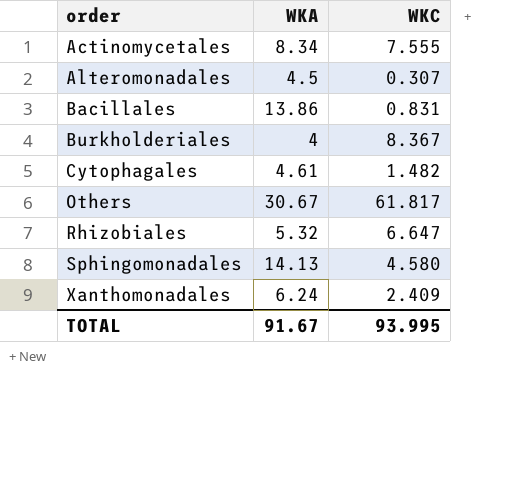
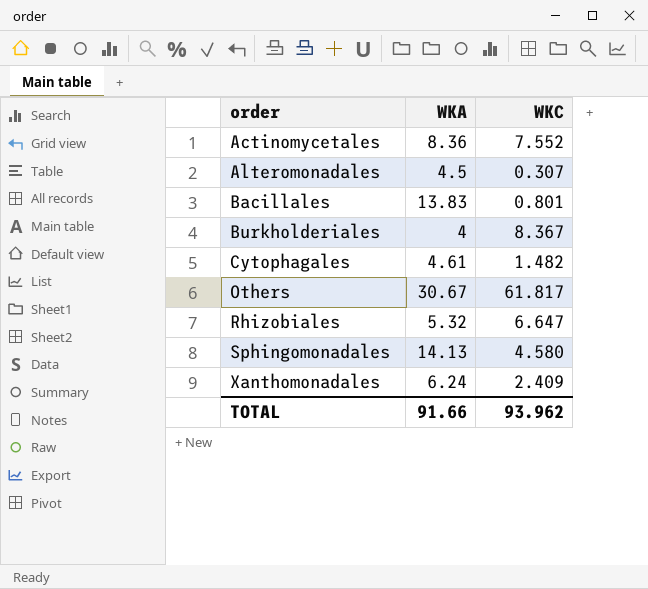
Actinomycetales | WKA: 8.34 -> 8.36
Actinomycetales | WKC: 7.555 -> 7.552
Bacillales | WKA: 13.86 -> 13.83
Bacillales | WKC: 0.831 -> 0.801
TOTAL | WKA: 91.67 -> 91.66
TOTAL | WKC: 93.995 -> 93.962

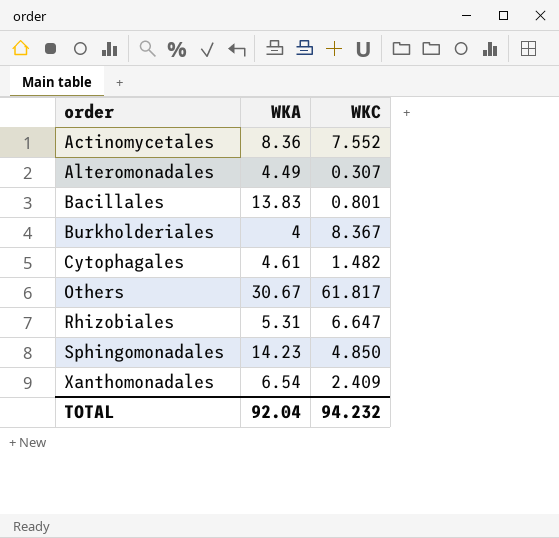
Alteromonadales | WKA: 4.5 -> 4.49
Rhizobiales | WKA: 5.32 -> 5.31
Sphingomonadales | WKA: 14.13 -> 14.23
Sphingomonadales | WKC: 4.580 -> 4.850
Xanthomonadales | WKA: 6.24 -> 6.54
TOTAL | WKA: 91.66 -> 92.04
TOTAL | WKC: 93.962 -> 94.232

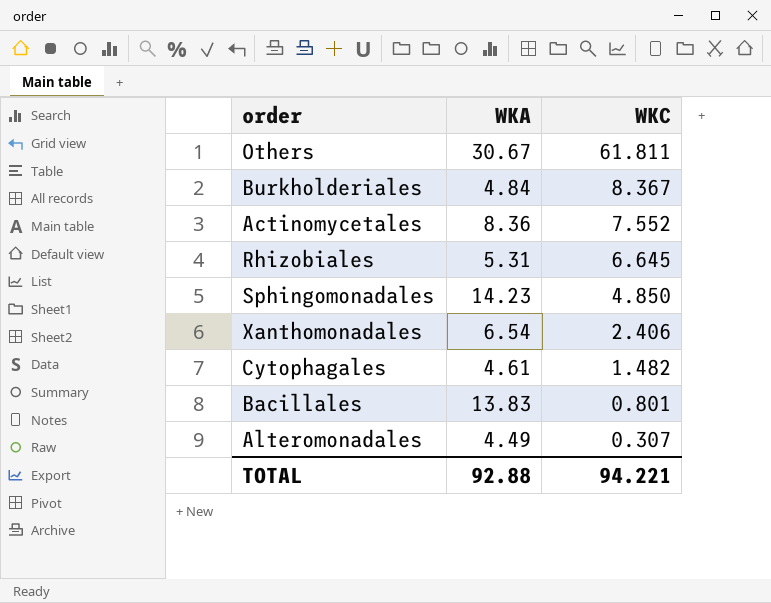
row order: order ascending -> WKC descending
Others | WKC: 61.817 -> 61.811
Burkholderiales | WKA: 4 -> 4.84
Rhizobiales | WKC: 6.647 -> 6.645
Xanthomonadales | WKC: 2.409 -> 2.406
TOTAL | WKA: 92.04 -> 92.88
TOTAL | WKC: 94.232 -> 94.221

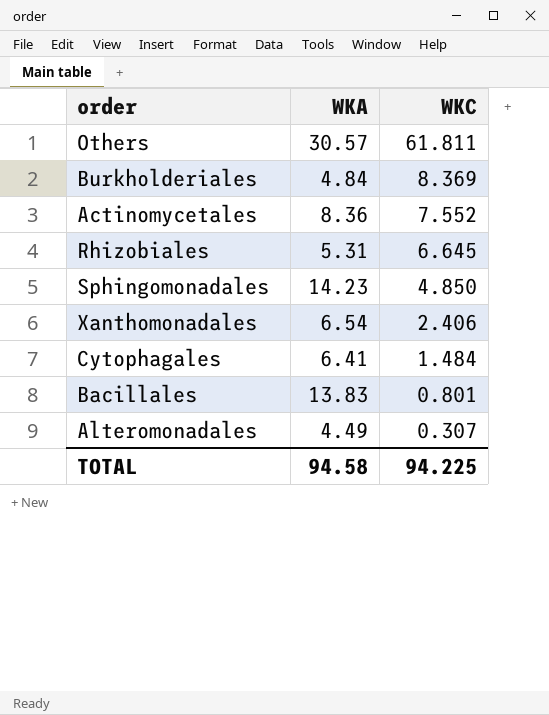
Others | WKA: 30.67 -> 30.57
Burkholderiales | WKC: 8.367 -> 8.369
Cytophagales | WKA: 4.61 -> 6.41
Cytophagales | WKC: 1.482 -> 1.484
TOTAL | WKA: 92.88 -> 94.58
TOTAL | WKC: 94.221 -> 94.225

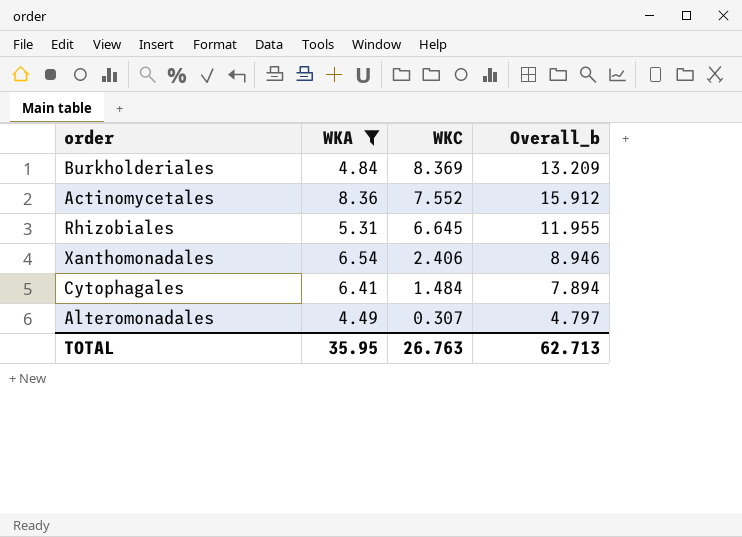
filter: none -> WKA <= 8.36
column Overall_b | formula: none -> [WKA] + [WKC]
TOTAL | WKA: 94.58 -> 35.95
TOTAL | WKC: 94.225 -> 26.763

